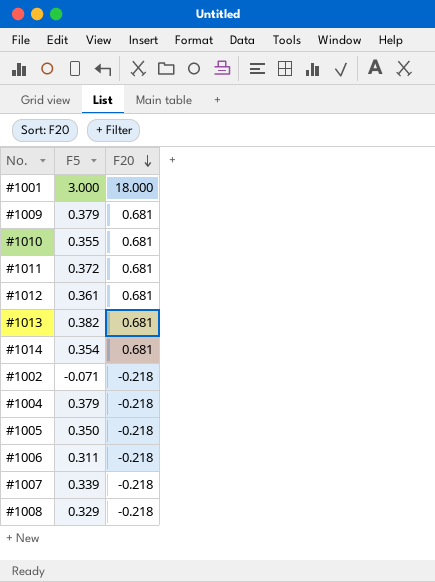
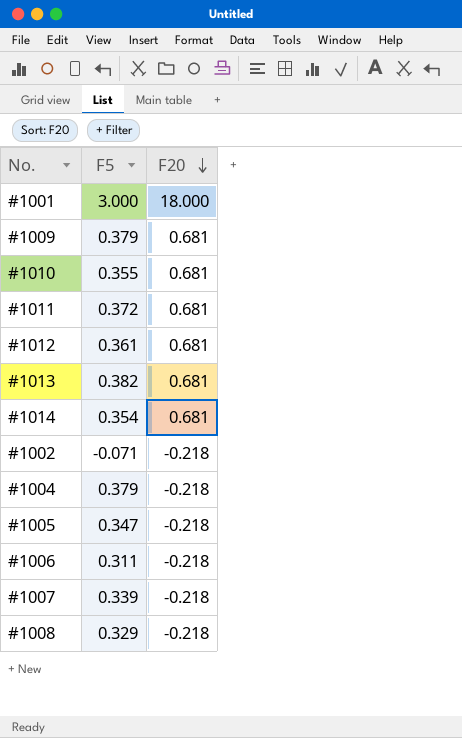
#1005 | F5: 0.350 -> 0.347

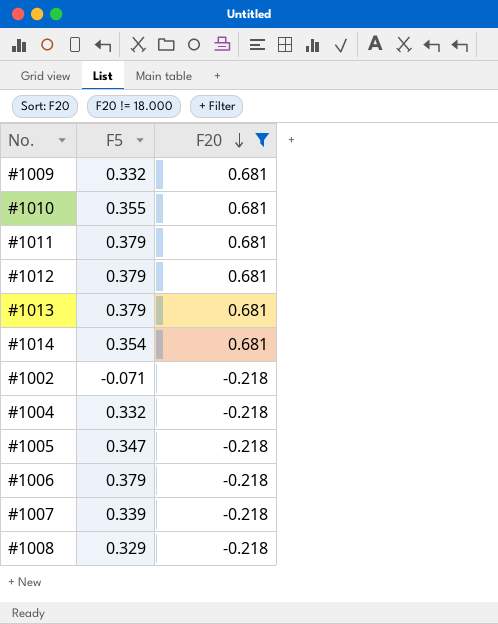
filter: none -> F20 != 18.000
#1009 | F5: 0.379 -> 0.332
#1011 | F5: 0.372 -> 0.379
#1012 | F5: 0.361 -> 0.379
#1013 | F5: 0.382 -> 0.379
#1004 | F5: 0.379 -> 0.332
#1006 | F5: 0.311 -> 0.379

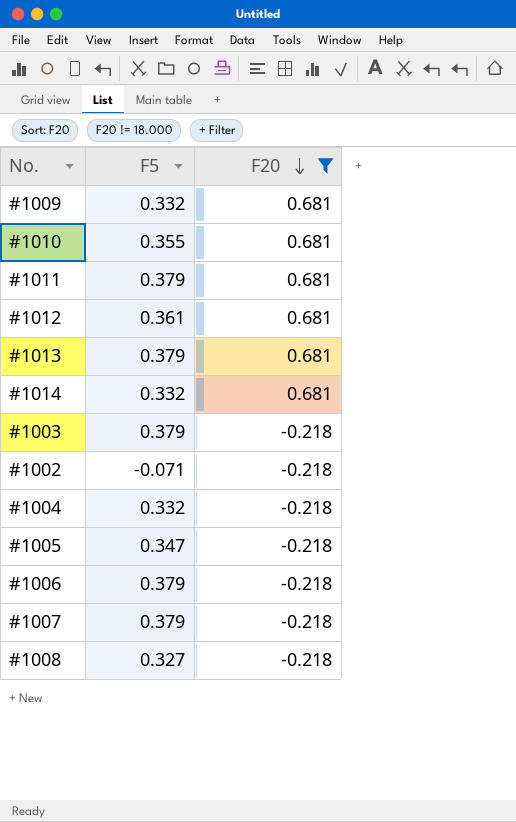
#1012 | F5: 0.379 -> 0.361
#1014 | F5: 0.354 -> 0.332
row #1003: none -> 0.379 | -0.218
#1007 | F5: 0.339 -> 0.379
#1008 | F5: 0.329 -> 0.327

